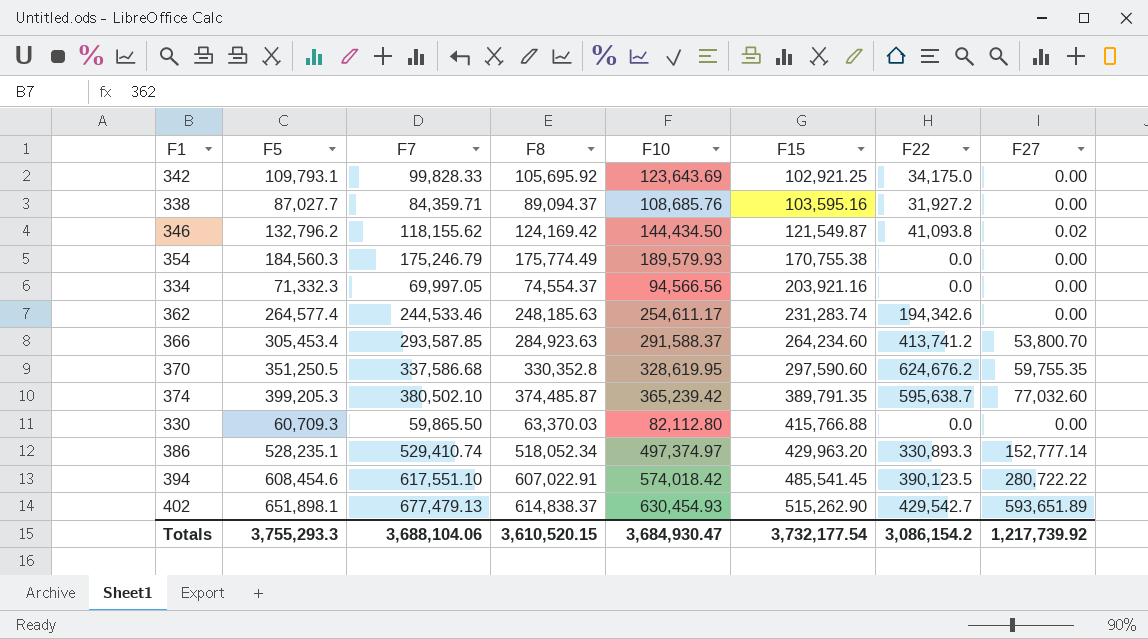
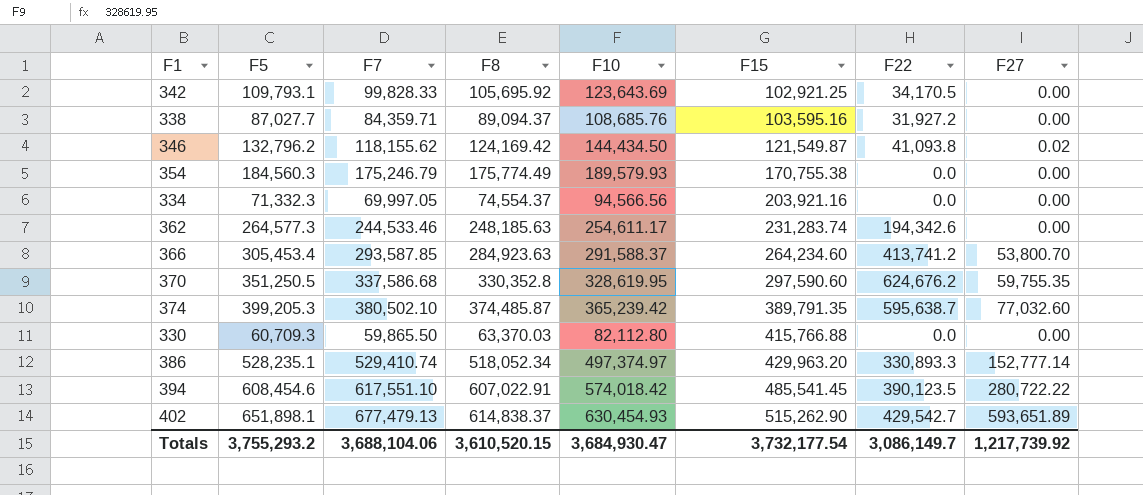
342 | F22: 34,175.0 -> 34,170.5
362 | F5: 264,577.4 -> 264,577.3
Totals | F5: 3,755,293.3 -> 3,755,293.2
Totals | F22: 3,086,154.2 -> 3,086,149.7

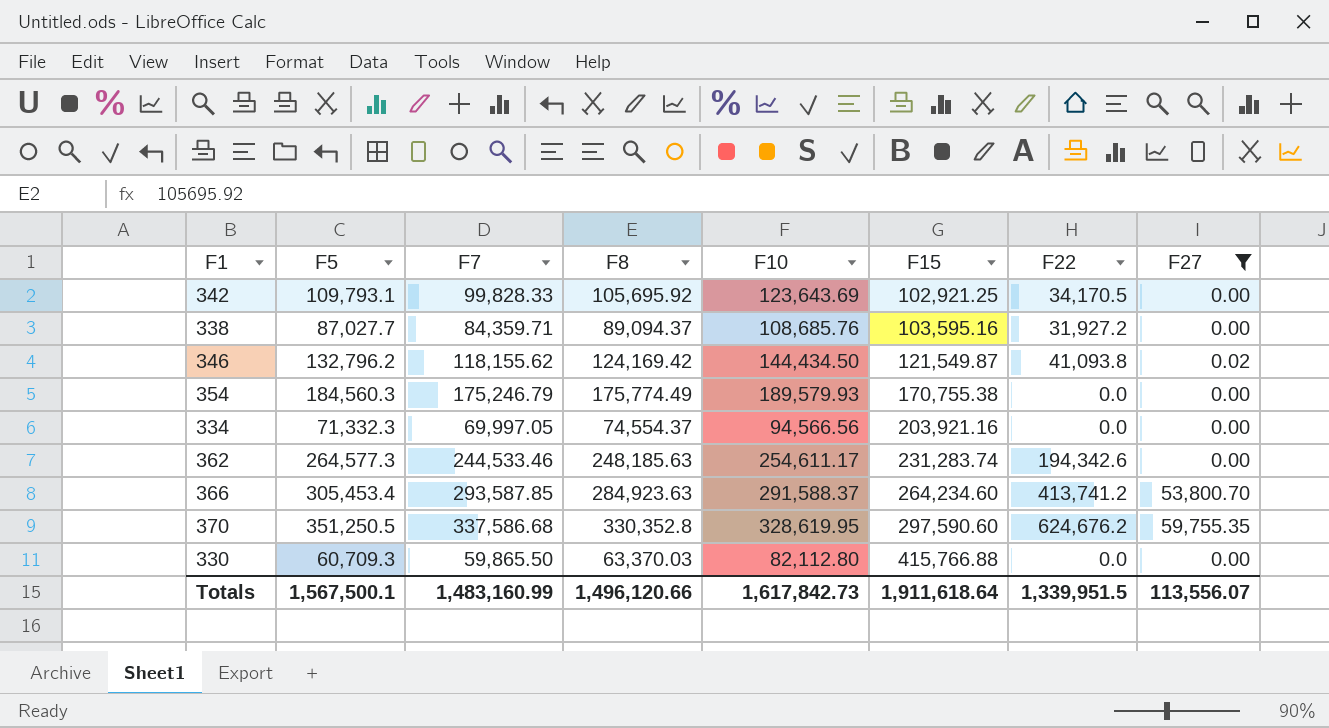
filter: none -> F27 <= 59,755.35
Totals | F5: 3,755,293.2 -> 1,567,500.1
Totals | F7: 3,688,104.06 -> 1,483,160.99
Totals | F8: 3,610,520.15 -> 1,496,120.66
Totals | F10: 3,684,930.47 -> 1,617,842.73
Totals | F15: 3,732,177.54 -> 1,911,618.64
Totals | F22: 3,086,149.7 -> 1,339,951.5
Totals | F27: 1,217,739.92 -> 113,556.07

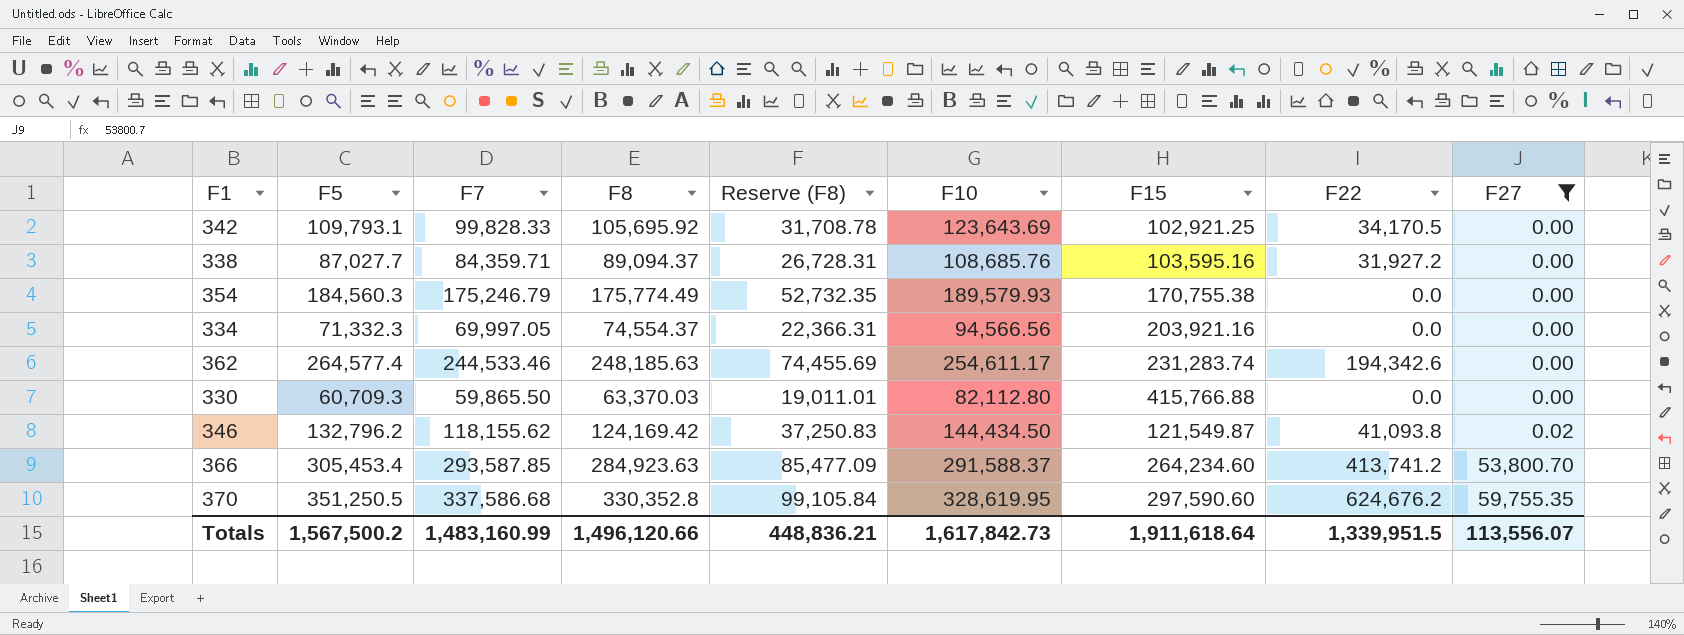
row order: F15 ascending -> F27 ascending
column Reserve (F8) | formula: none -> [F8] * 0.3
362 | F5: 264,577.3 -> 264,577.4
Totals | F5: 1,567,500.1 -> 1,567,500.2

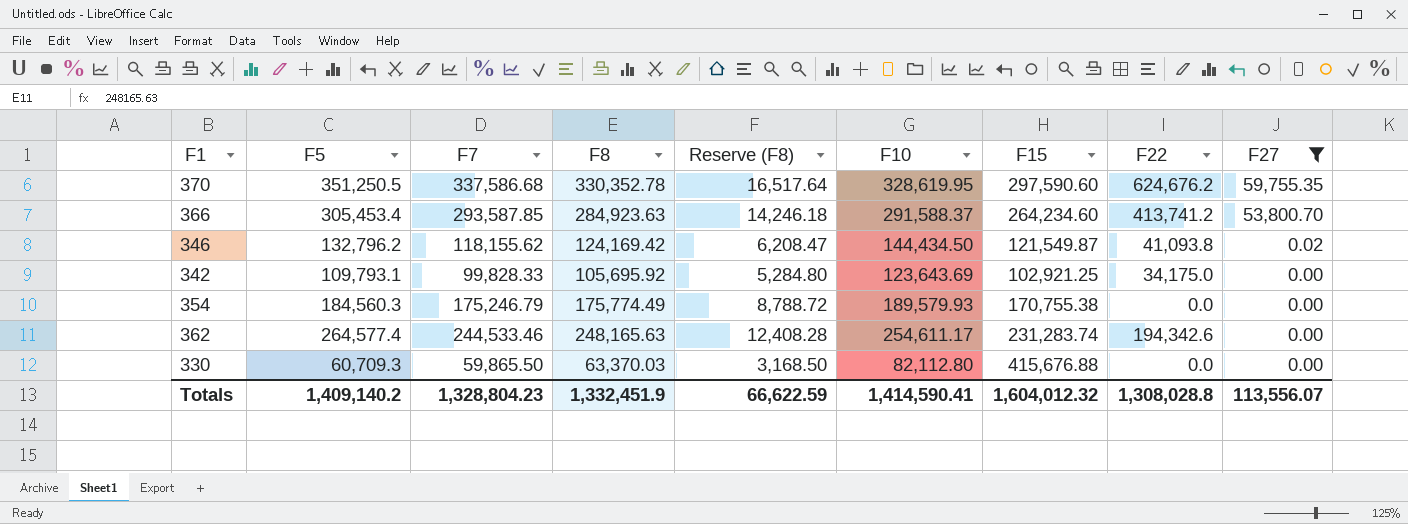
row order: F27 ascending -> F27 descending
column Reserve (F8) | formula: [F8] * 0.3 -> [F8] * 0.05
row 338: 87,027.7 | 84,359.71 | 89,094.37 | 26,728.31 | 108,685.76 | 103,595.16 | 31,927.2 | 0.00 -> none
row 334: 71,332.3 | 69,997.05 | 74,554.37 | 22,366.31 | 94,566.56 | 203,921.16 | 0.0 | 0.00 -> none
370 | F8: 330,352.8 -> 330,352.78
342 | F22: 34,170.5 -> 34,175.0
362 | F8: 248,185.63 -> 248,165.63
330 | F15: 415,766.88 -> 415,676.88
Totals | F5: 1,567,500.2 -> 1,409,140.2
Totals | F7: 1,483,160.99 -> 1,328,804.23
Totals | F8: 1,496,120.66 -> 1,332,451.9
Totals | Reserve (F8): 448,836.21 -> 66,622.59
Totals | F10: 1,617,842.73 -> 1,414,590.41
Totals | F15: 1,911,618.64 -> 1,604,012.32
Totals | F22: 1,339,951.5 -> 1,308,028.8

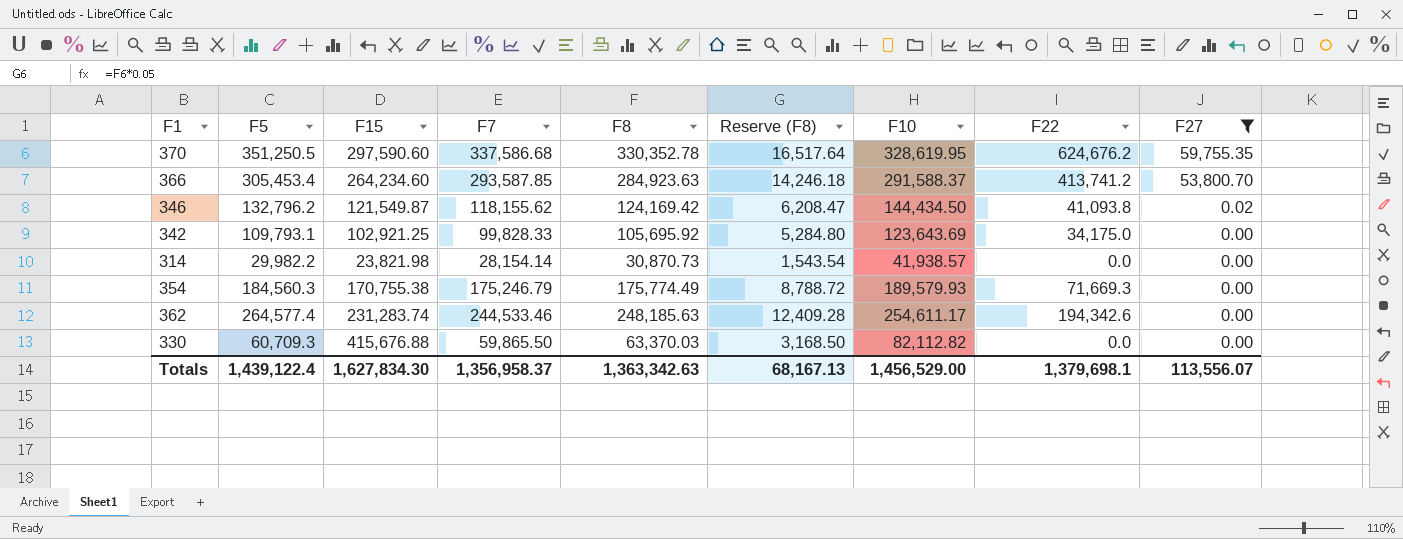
column F15 | position: 7 -> 3
row 314: none -> 29,982.2 | 23,821.98 | 28,154.14 | 30,870.73 | 1,543.54 | 41,938.57 | 0.0 | 0.00
354 | F22: 0.0 -> 71,669.3
362 | F8: 248,165.63 -> 248,185.63
362 | Reserve (F8): 12,408.28 -> 12,409.28
330 | F10: 82,112.80 -> 82,112.82
Totals | F5: 1,409,140.2 -> 1,439,122.4
Totals | F15: 1,604,012.32 -> 1,627,834.30
Totals | F7: 1,328,804.23 -> 1,356,958.37
Totals | F8: 1,332,451.9 -> 1,363,342.63
Totals | Reserve (F8): 66,622.59 -> 68,167.13
Totals | F10: 1,414,590.41 -> 1,456,529.00
Totals | F22: 1,308,028.8 -> 1,379,698.1

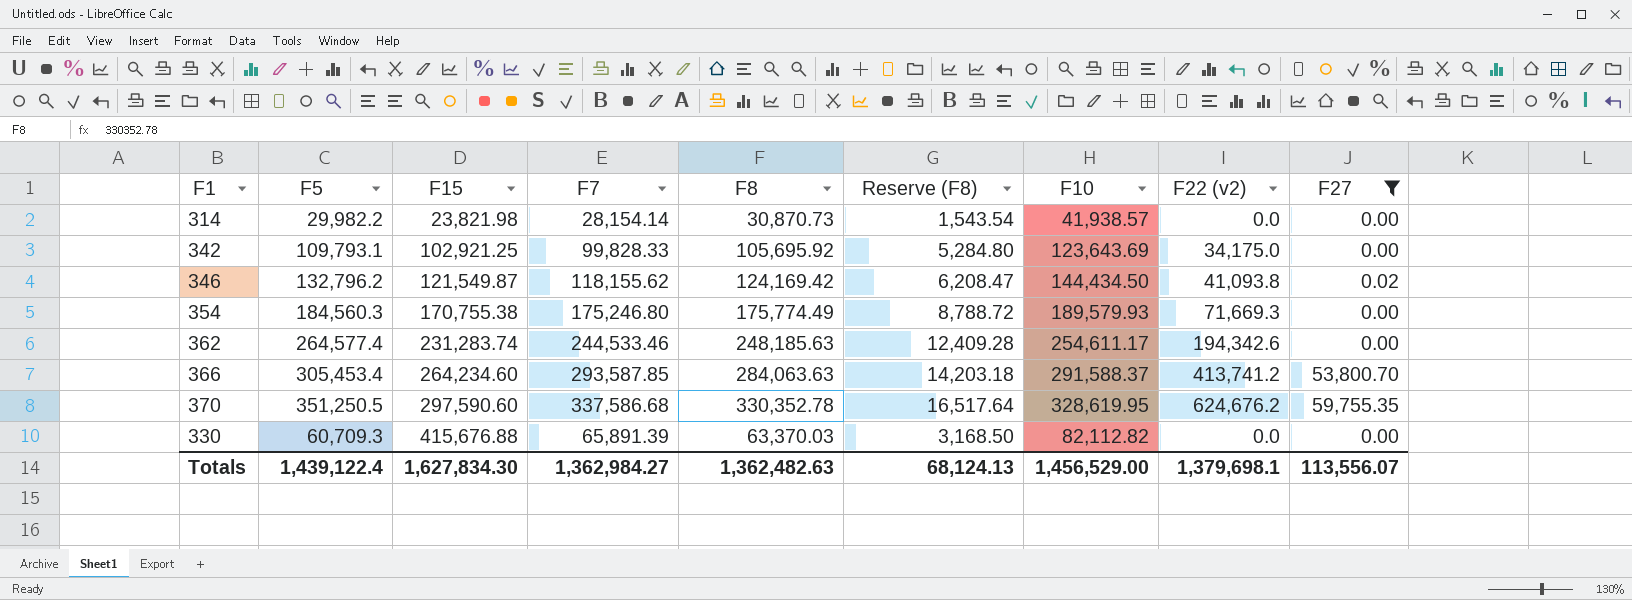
row order: F27 descending -> F15 ascending
column name: F22 -> F22 (v2)
354 | F7: 175,246.79 -> 175,246.80
366 | F8: 284,923.63 -> 284,063.63
366 | Reserve (F8): 14,246.18 -> 14,203.18
330 | F7: 59,865.50 -> 65,891.39
Totals | F7: 1,356,958.37 -> 1,362,984.27
Totals | F8: 1,363,342.63 -> 1,362,482.63
Totals | Reserve (F8): 68,167.13 -> 68,124.13

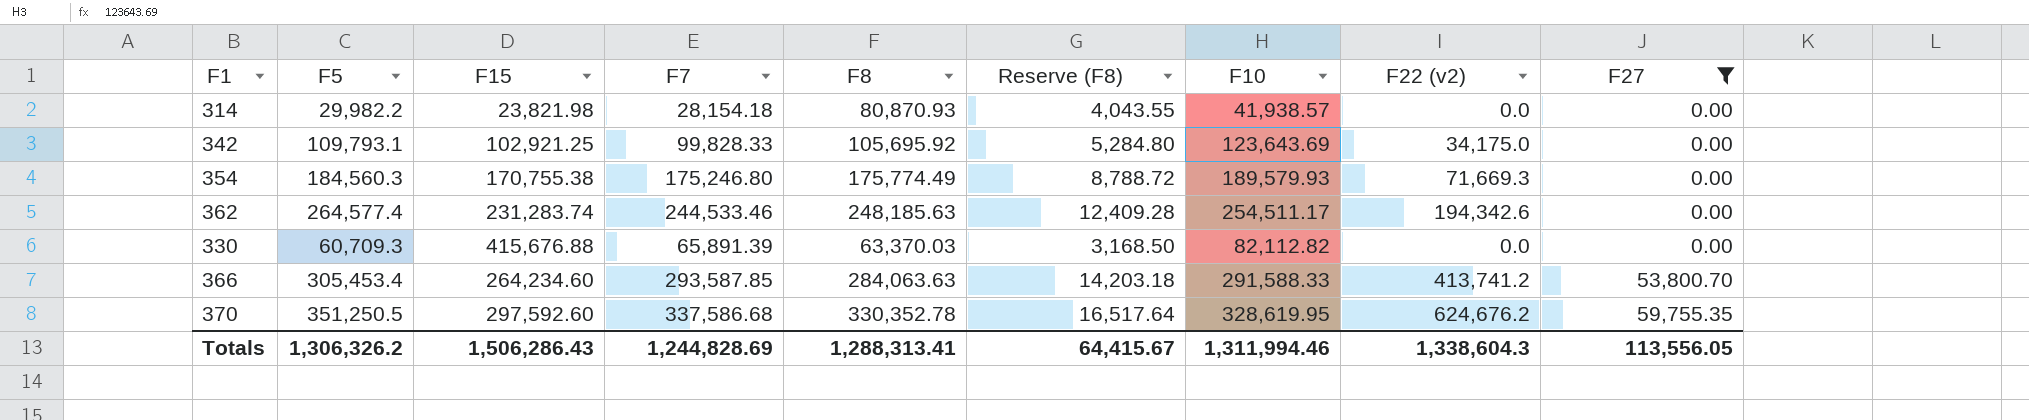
row order: F15 ascending -> F27 ascending
row 346: 132,796.2 | 121,549.87 | 118,155.62 | 124,169.42 | 6,208.47 | 144,434.50 | 41,093.8 | 0.02 -> none
314 | F7: 28,154.14 -> 28,154.18
314 | F8: 30,870.73 -> 80,870.93
314 | Reserve (F8): 1,543.54 -> 4,043.55
362 | F10: 254,611.17 -> 254,511.17
366 | F10: 291,588.37 -> 291,588.33
370 | F15: 297,590.60 -> 297,592.60
Totals | F5: 1,439,122.4 -> 1,306,326.2
Totals | F15: 1,627,834.30 -> 1,506,286.43
Totals | F7: 1,362,984.27 -> 1,244,828.69
Totals | F8: 1,362,482.63 -> 1,288,313.41
Totals | Reserve (F8): 68,124.13 -> 64,415.67
Totals | F10: 1,456,529.00 -> 1,311,994.46
Totals | F22 (v2): 1,379,698.1 -> 1,338,604.3
Totals | F27: 113,556.07 -> 113,556.05

